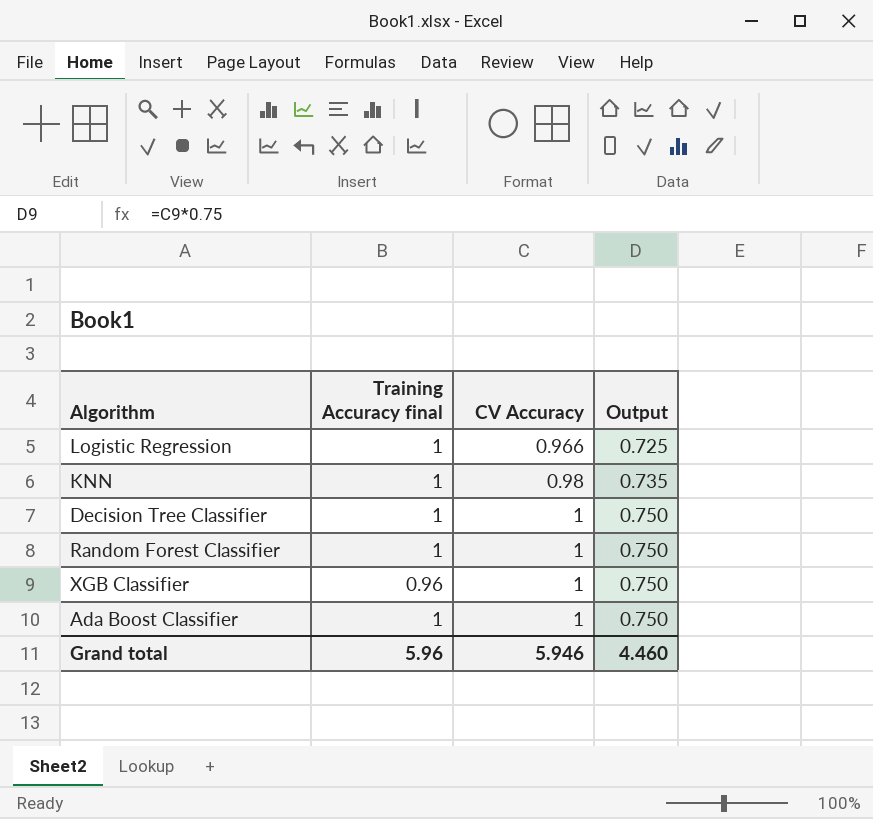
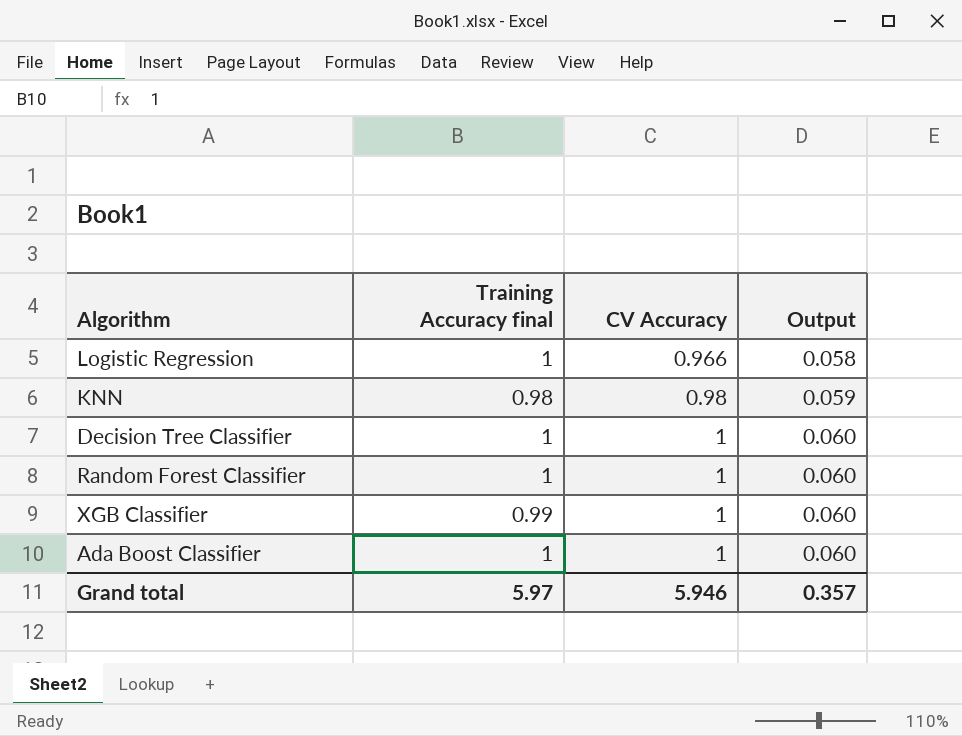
column Output | formula: [CV Accuracy] * 0.75 -> [CV Accuracy] * 0.06
KNN | Training Accuracy final: 1 -> 0.98
XGB Classifier | Training Accuracy final: 0.96 -> 0.99
Grand total | Training Accuracy final: 5.96 -> 5.97
Grand total | Output: 4.460 -> 0.357

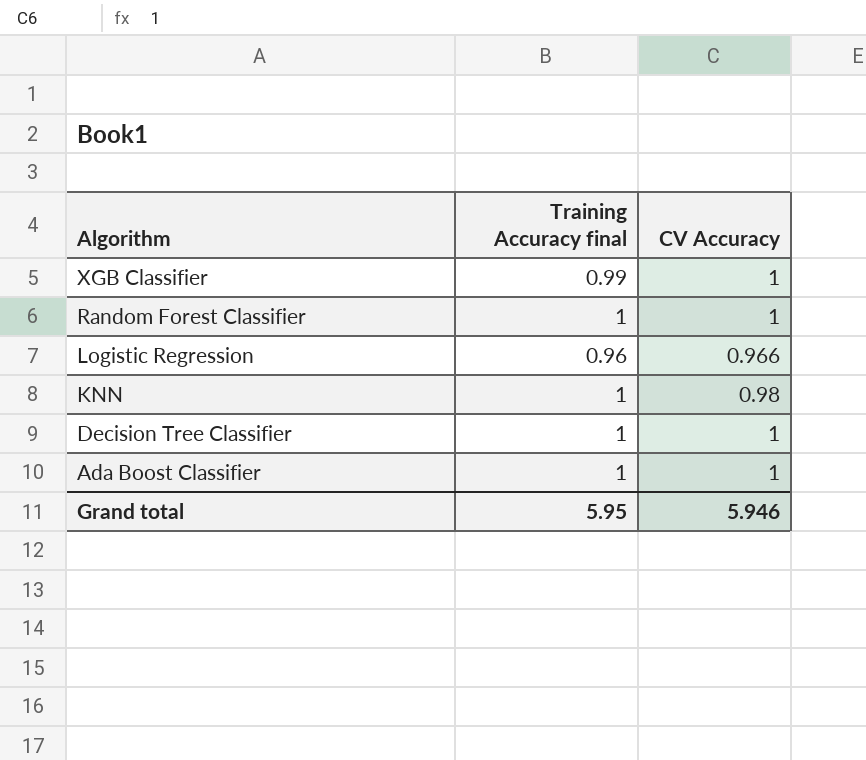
row order: CV Accuracy ascending -> Algorithm descending
column Output | formula: [CV Accuracy] * 0.06 -> none
Logistic Regression | Training Accuracy final: 1 -> 0.96
KNN | Training Accuracy final: 0.98 -> 1
Grand total | Training Accuracy final: 5.97 -> 5.95

